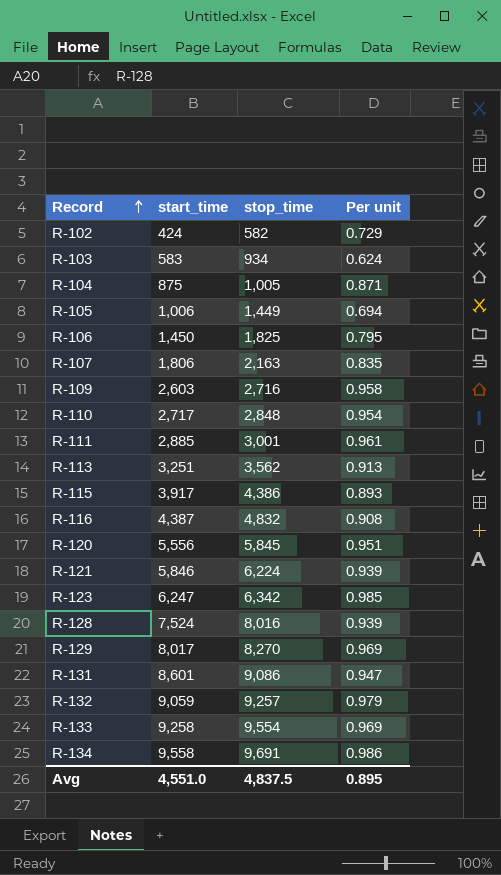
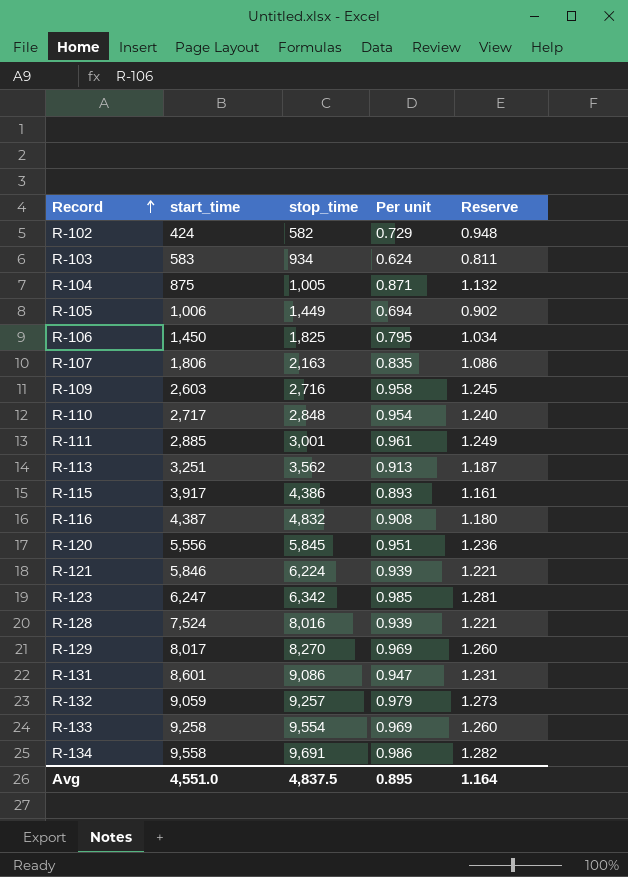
column Reserve | formula: none -> [Per unit] * 1.3

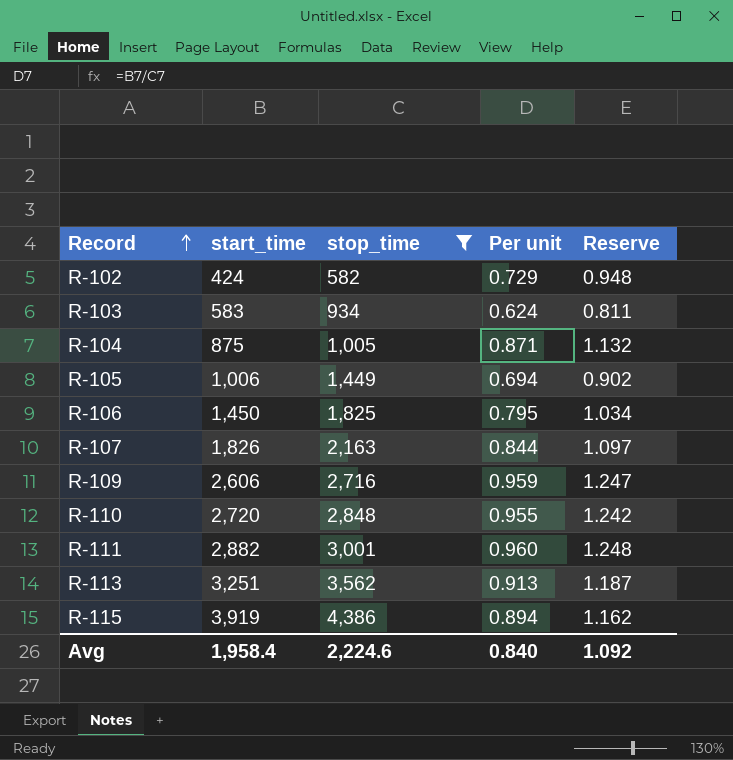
filter: none -> stop_time <= 4,386
R-107 | start_time: 1,806 -> 1,826
R-107 | Per unit: 0.835 -> 0.844
R-107 | Reserve: 1.086 -> 1.097
R-109 | start_time: 2,603 -> 2,606
R-109 | Per unit: 0.958 -> 0.959
R-109 | Reserve: 1.245 -> 1.247
R-110 | start_time: 2,717 -> 2,720
R-110 | Per unit: 0.954 -> 0.955
R-110 | Reserve: 1.240 -> 1.242
R-111 | start_time: 2,885 -> 2,882
R-111 | Per unit: 0.961 -> 0.960
R-111 | Reserve: 1.249 -> 1.248
R-115 | start_time: 3,917 -> 3,919
R-115 | Per unit: 0.893 -> 0.894
R-115 | Reserve: 1.161 -> 1.162
Avg | start_time: 4,551.0 -> 1,958.4
Avg | stop_time: 4,837.5 -> 2,224.6
Avg | Per unit: 0.895 -> 0.840
Avg | Reserve: 1.164 -> 1.092

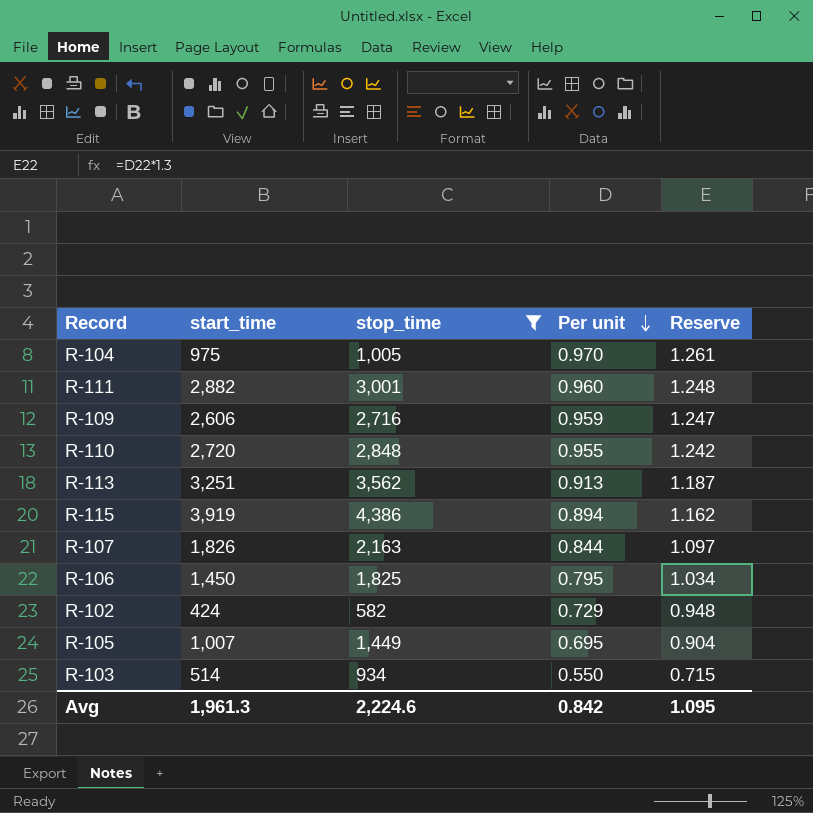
row order: Record ascending -> Per unit descending
R-104 | start_time: 875 -> 975
R-104 | Per unit: 0.871 -> 0.970
R-104 | Reserve: 1.132 -> 1.261
R-105 | start_time: 1,006 -> 1,007
R-105 | Per unit: 0.694 -> 0.695
R-105 | Reserve: 0.902 -> 0.904
R-103 | start_time: 583 -> 514
R-103 | Per unit: 0.624 -> 0.550
R-103 | Reserve: 0.811 -> 0.715
Avg | start_time: 1,958.4 -> 1,961.3
Avg | Per unit: 0.840 -> 0.842
Avg | Reserve: 1.092 -> 1.095

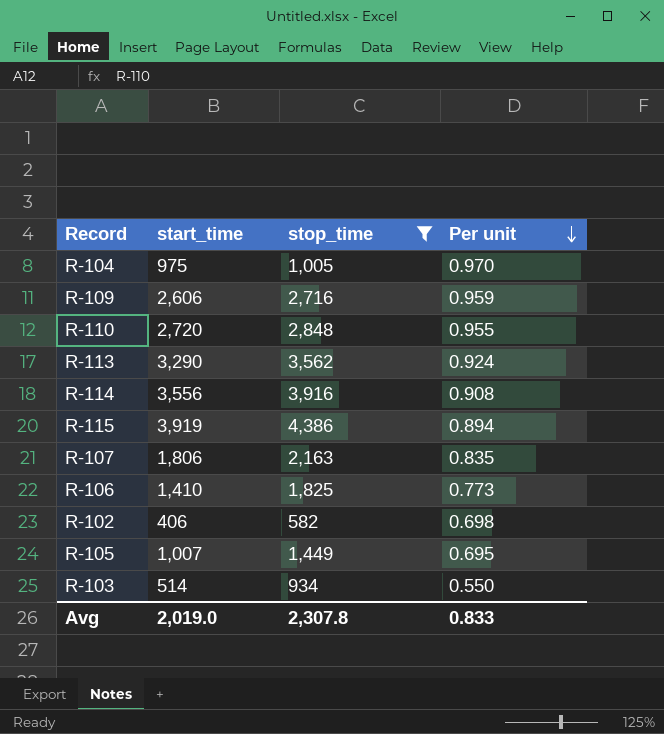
column Reserve | formula: [Per unit] * 1.3 -> none
row R-111: 2,882 | 3,001 | 0.960 | 1.248 -> none
R-113 | start_time: 3,251 -> 3,290
R-113 | Per unit: 0.913 -> 0.924
row R-114: none -> 3,556 | 3,916 | 0.908
R-107 | start_time: 1,826 -> 1,806
R-107 | Per unit: 0.844 -> 0.835
R-106 | start_time: 1,450 -> 1,410
R-106 | Per unit: 0.795 -> 0.773
R-102 | start_time: 424 -> 406
R-102 | Per unit: 0.729 -> 0.698
Avg | start_time: 1,961.3 -> 2,019.0
Avg | stop_time: 2,224.6 -> 2,307.8
Avg | Per unit: 0.842 -> 0.833

